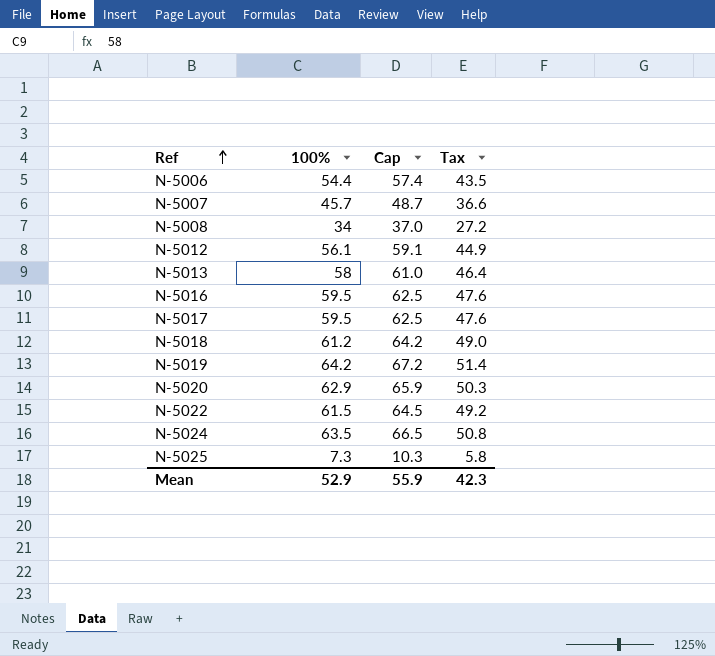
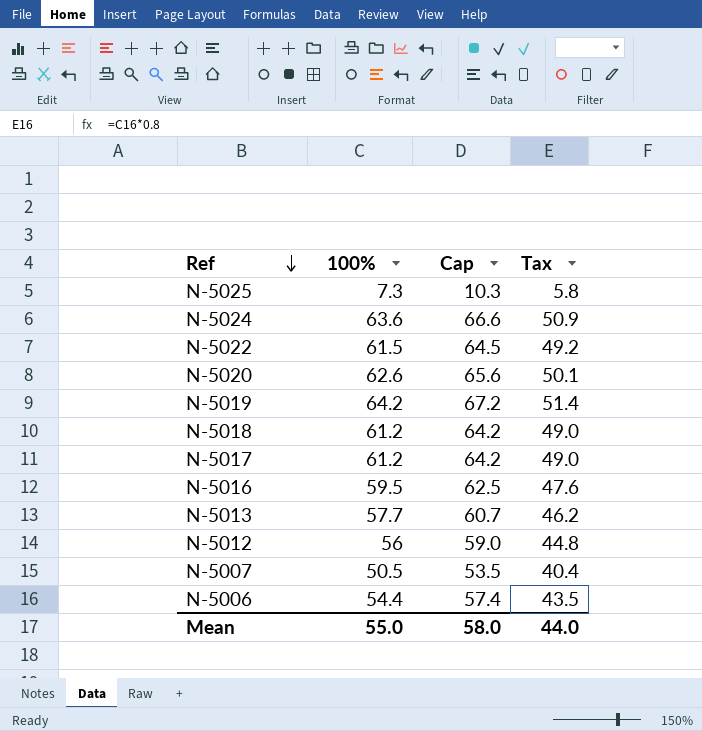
row order: Ref ascending -> Ref descending
row N-5008: 34 | 37.0 | 27.2 -> none
N-5024 | 100%: 63.5 -> 63.6
N-5024 | Cap: 66.5 -> 66.6
N-5024 | Tax: 50.8 -> 50.9
N-5020 | 100%: 62.9 -> 62.6
N-5020 | Cap: 65.9 -> 65.6
N-5020 | Tax: 50.3 -> 50.1
N-5017 | 100%: 59.5 -> 61.2
N-5017 | Cap: 62.5 -> 64.2
N-5017 | Tax: 47.6 -> 49.0
N-5013 | 100%: 58 -> 57.7
N-5013 | Cap: 61.0 -> 60.7
N-5013 | Tax: 46.4 -> 46.2
N-5012 | 100%: 56.1 -> 56
N-5012 | Cap: 59.1 -> 59.0
N-5012 | Tax: 44.9 -> 44.8
N-5007 | 100%: 45.7 -> 50.5
N-5007 | Cap: 48.7 -> 53.5
N-5007 | Tax: 36.6 -> 40.4
Mean | 100%: 52.9 -> 55.0
Mean | Cap: 55.9 -> 58.0
Mean | Tax: 42.3 -> 44.0

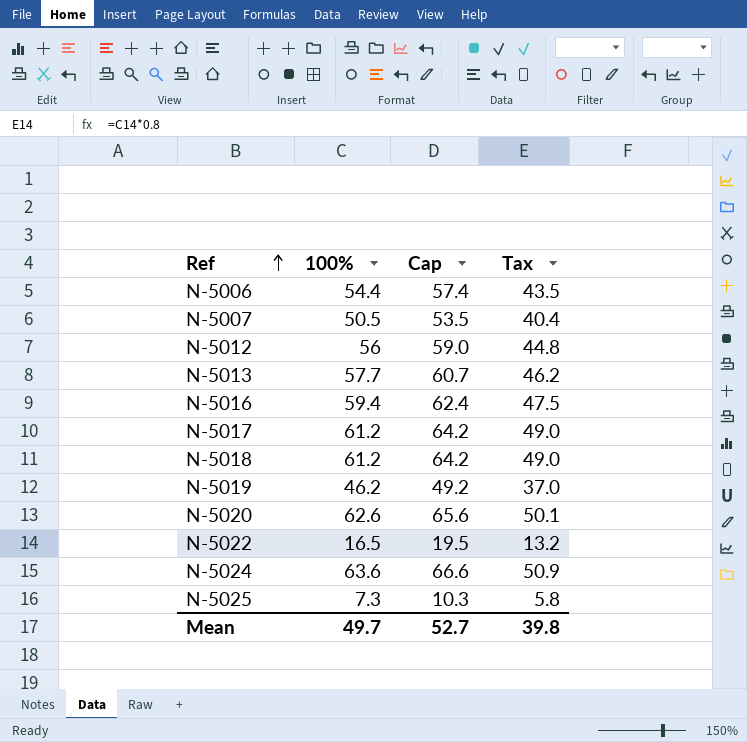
row order: Ref descending -> Ref ascending
N-5016 | 100%: 59.5 -> 59.4
N-5016 | Cap: 62.5 -> 62.4
N-5016 | Tax: 47.6 -> 47.5
N-5019 | 100%: 64.2 -> 46.2
N-5019 | Cap: 67.2 -> 49.2
N-5019 | Tax: 51.4 -> 37.0
N-5022 | 100%: 61.5 -> 16.5
N-5022 | Cap: 64.5 -> 19.5
N-5022 | Tax: 49.2 -> 13.2
Mean | 100%: 55.0 -> 49.7
Mean | Cap: 58.0 -> 52.7
Mean | Tax: 44.0 -> 39.8

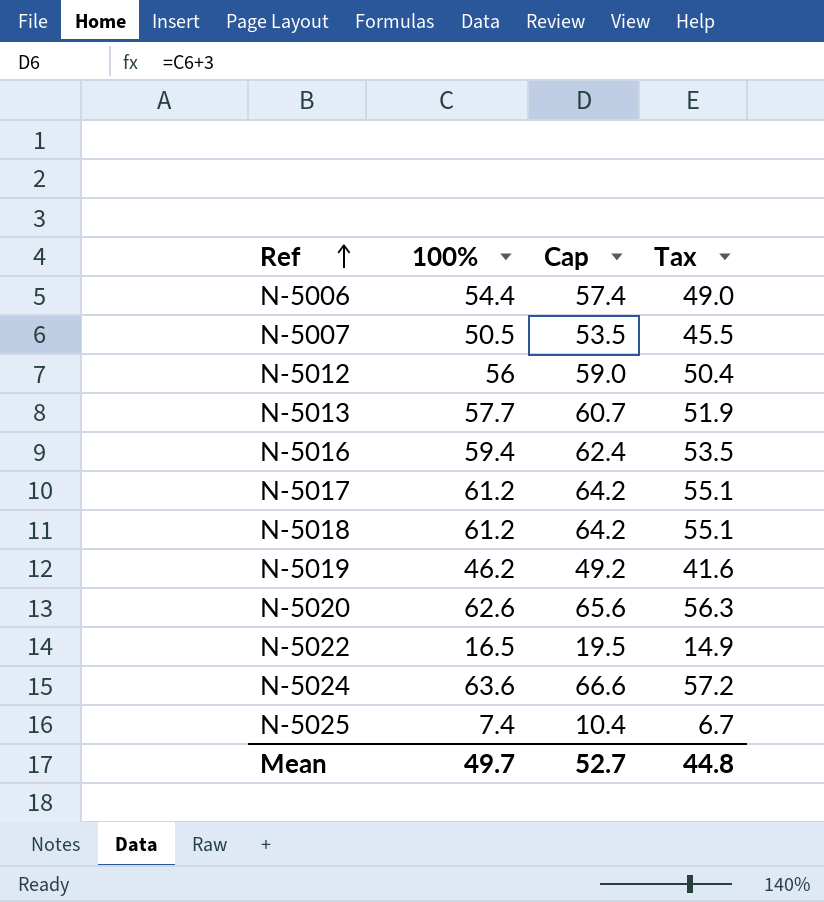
column Tax | formula: [100%] * 0.8 -> [100%] * 0.9
N-5025 | 100%: 7.3 -> 7.4
N-5025 | Cap: 10.3 -> 10.4
Mean | Tax: 39.8 -> 44.8

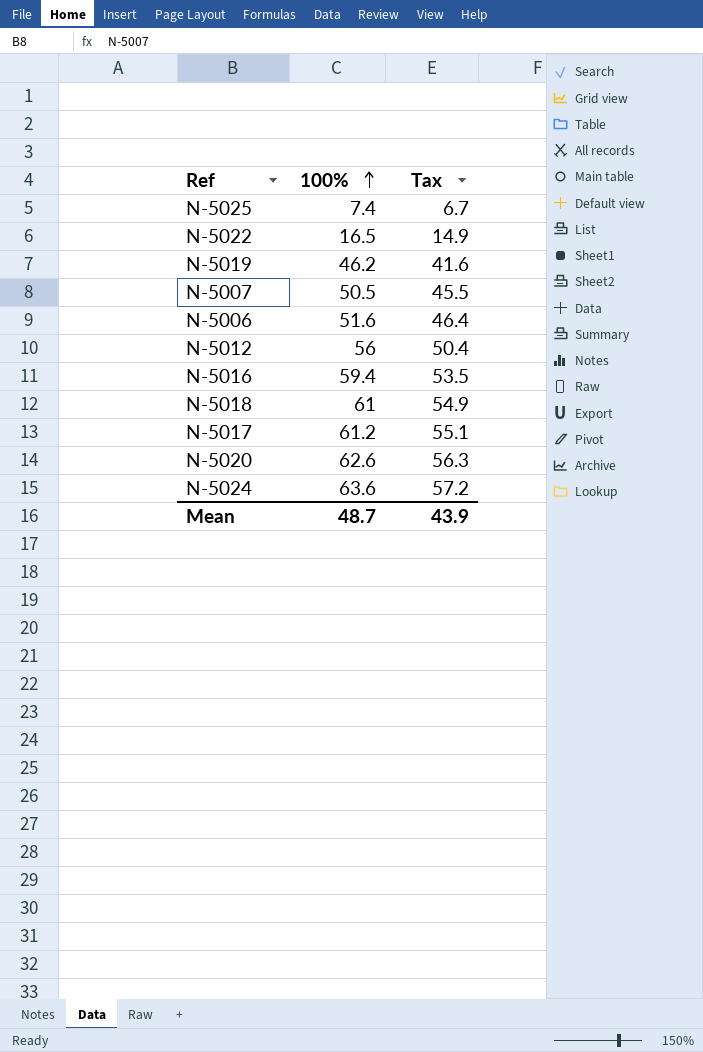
row order: Ref ascending -> 100% ascending
column Cap | formula: [100%] + 3 -> none
row N-5013: 57.7 | 60.7 | 51.9 -> none
N-5006 | 100%: 54.4 -> 51.6
N-5006 | Tax: 49.0 -> 46.4
N-5018 | 100%: 61.2 -> 61
N-5018 | Tax: 55.1 -> 54.9
Mean | 100%: 49.7 -> 48.7
Mean | Tax: 44.8 -> 43.9

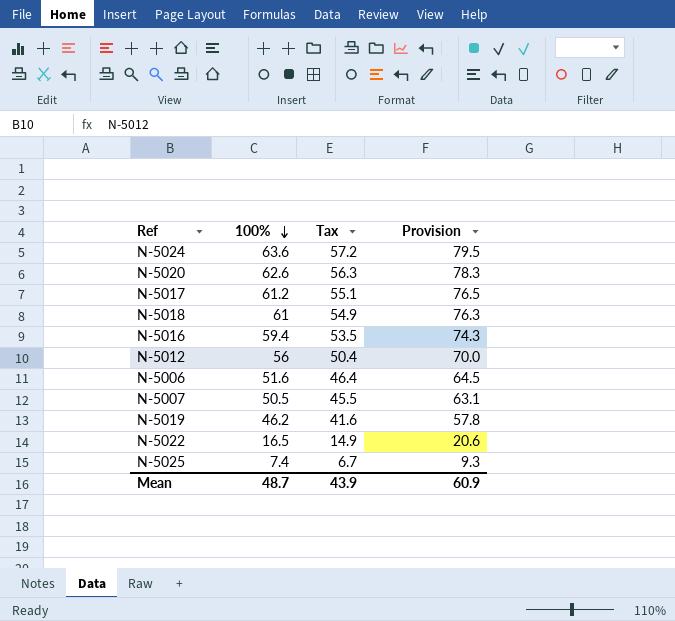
row order: 100% ascending -> 100% descending
column Provision | formula: none -> [100%] * 1.25

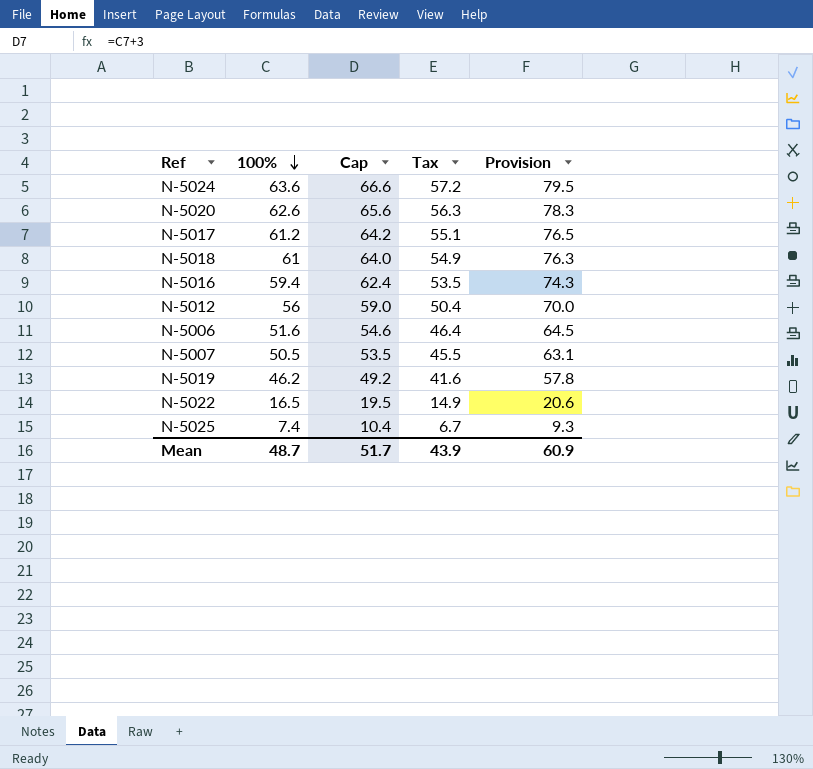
column Cap | formula: none -> [100%] + 3

